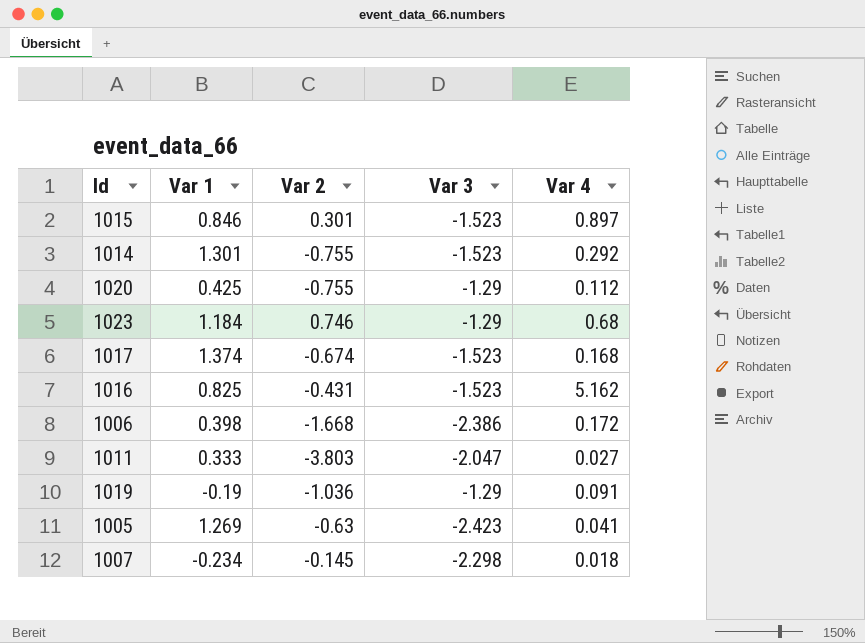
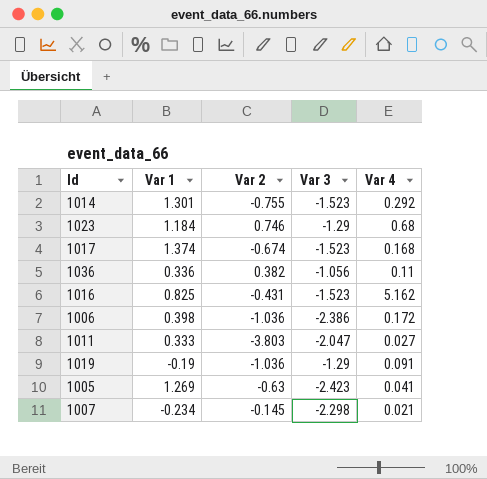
row 1015: 0.846 | 0.301 | -1.523 | 0.897 -> none
row 1020: 0.425 | -0.755 | -1.29 | 0.112 -> none
row 1036: none -> 0.336 | 0.382 | -1.056 | 0.11
1006 | Var 2: -1.668 -> -1.036
1007 | Var 4: 0.018 -> 0.021

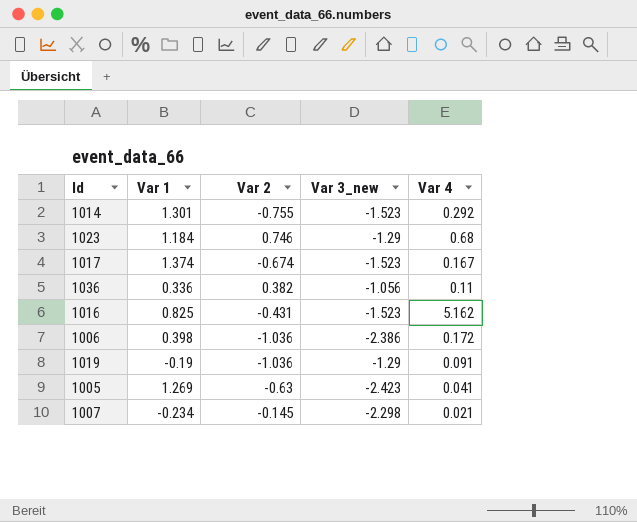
column name: Var 3 -> Var 3_new
row 1011: 0.333 | -3.803 | -2.047 | 0.027 -> none
1017 | Var 4: 0.168 -> 0.167

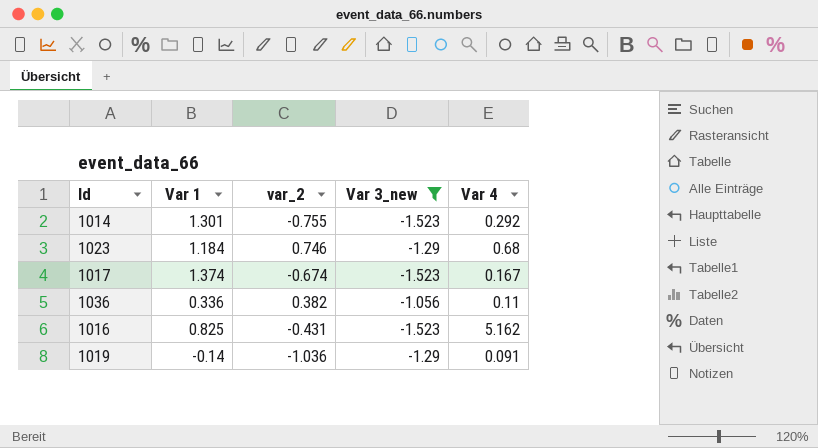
filter: none -> Var 3_new >= -1.523
column name: Var 2 -> var_2
1019 | Var 1: -0.19 -> -0.14

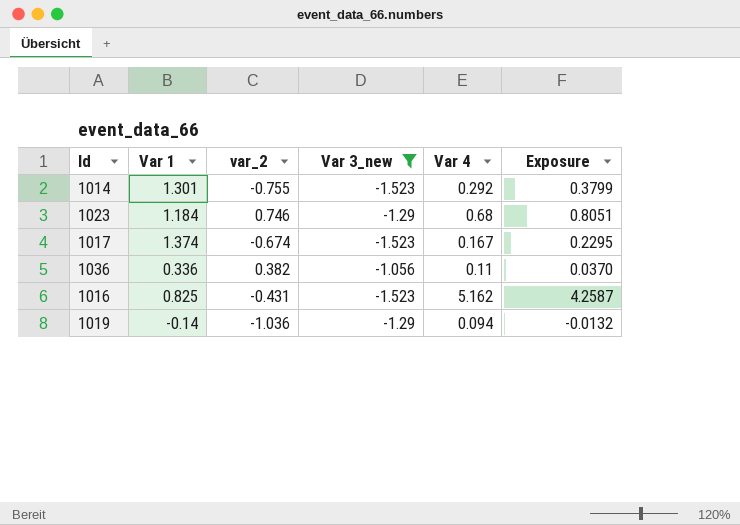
column Exposure | formula: none -> [Var 1] * [Var 4]
1019 | Var 4: 0.091 -> 0.094

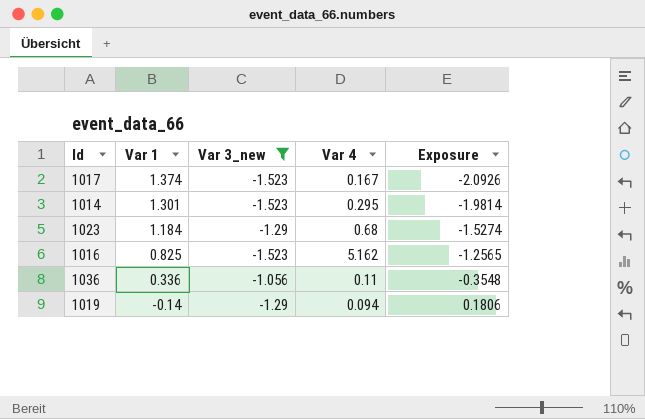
row order: none -> Var 1 descending
column var_2 | position: 3 -> none
column Exposure | formula: [Var 1] * [Var 4] -> [Var 1] * [Var 3_new]
1014 | Var 4: 0.292 -> 0.295

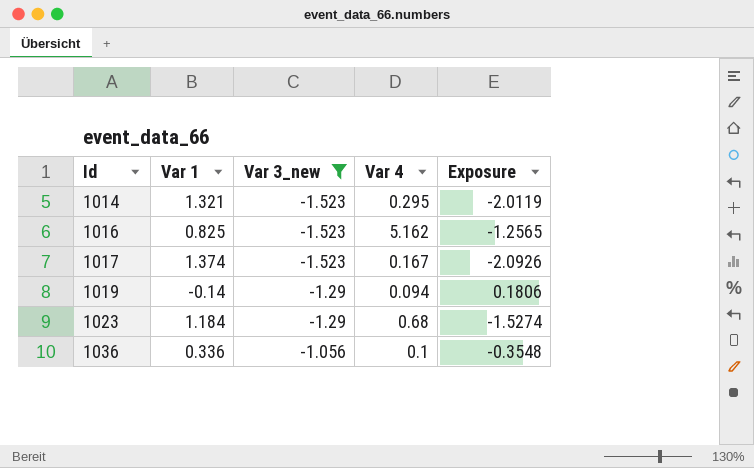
row order: Var 1 descending -> Id ascending
1014 | Var 1: 1.301 -> 1.321
1014 | Exposure: -1.9814 -> -2.0119
1036 | Var 4: 0.11 -> 0.1

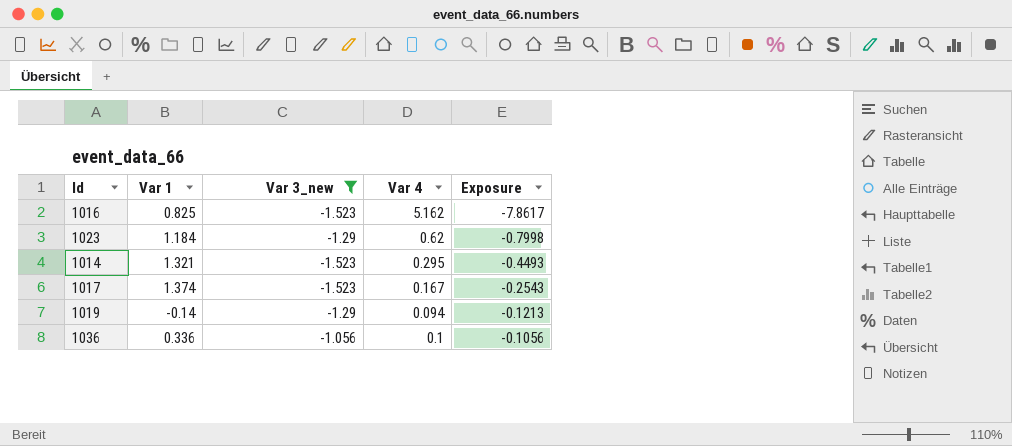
row order: Id ascending -> Exposure ascending
column Exposure | formula: [Var 1] * [Var 3_new] -> [Var 3_new] * [Var 4]
1023 | Var 4: 0.68 -> 0.62

